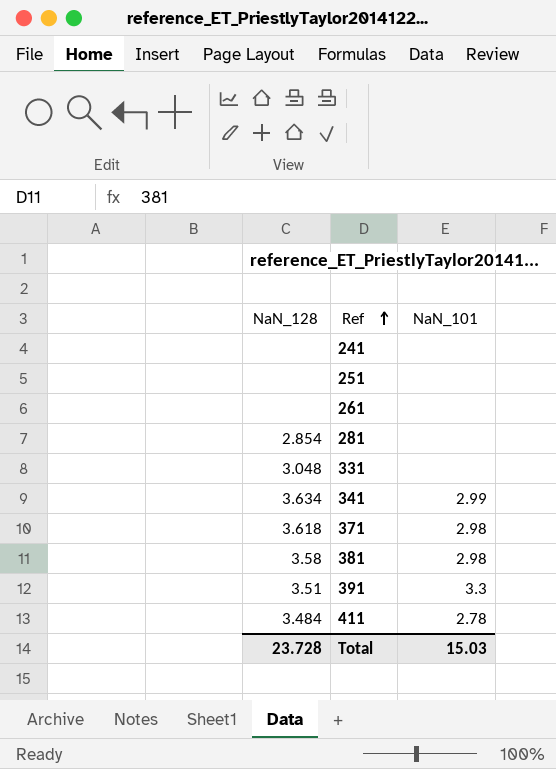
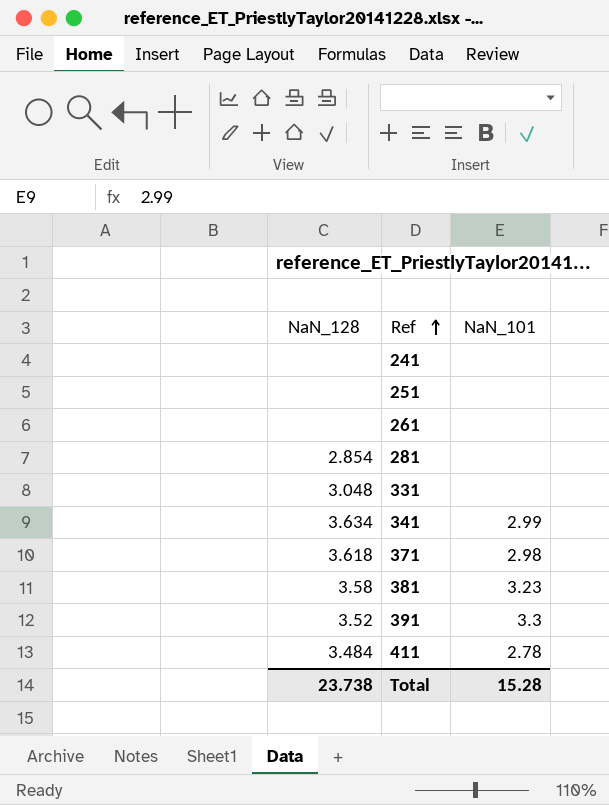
381 | NaN_101: 2.98 -> 3.23
391 | NaN_128: 3.51 -> 3.52
Total | NaN_128: 23.728 -> 23.738
Total | NaN_101: 15.03 -> 15.28

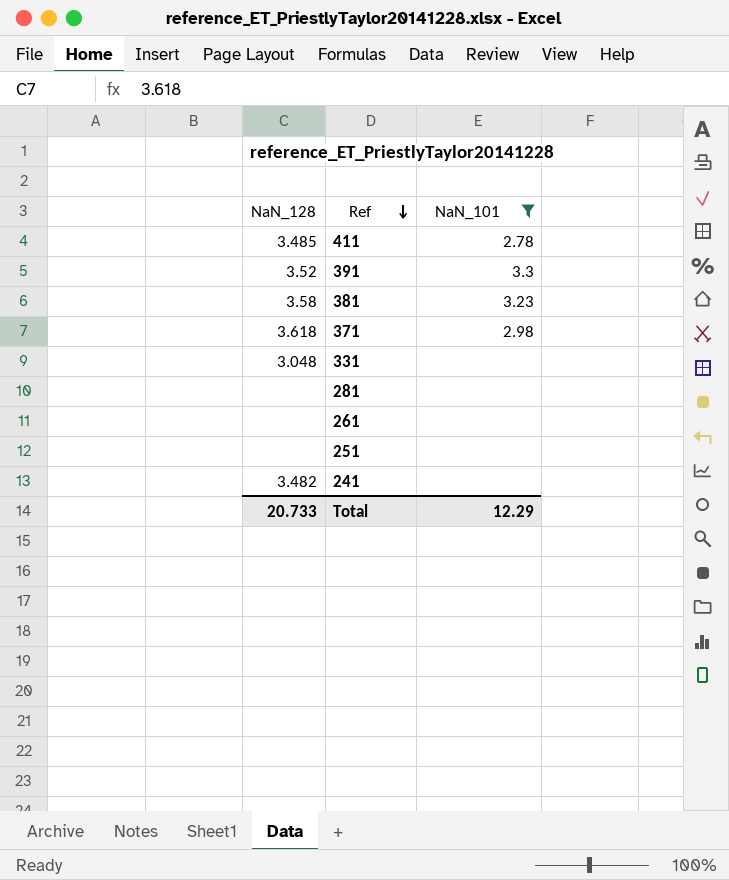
filter: none -> NaN_101 != 2.99
row order: Ref ascending -> Ref descending
411 | NaN_128: 3.484 -> 3.485
281 | NaN_128: 2.854 -> none
241 | NaN_128: none -> 3.482
Total | NaN_128: 23.738 -> 20.733
Total | NaN_101: 15.28 -> 12.29

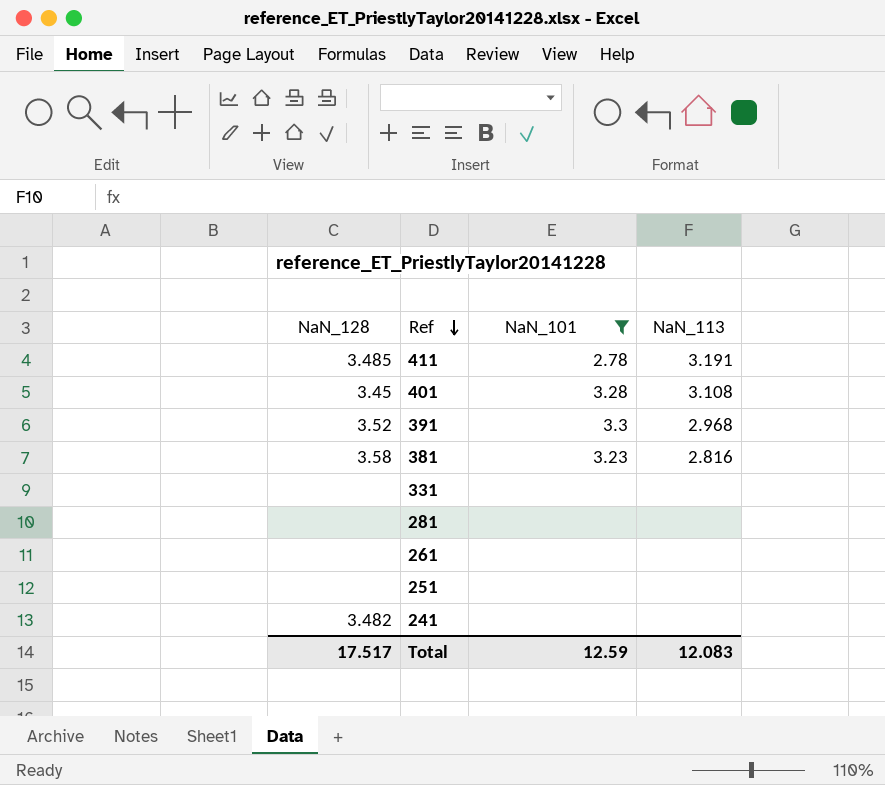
column NaN_113 | position: none -> 4
row 371: 3.618 | 2.98 -> none
row 401: none -> 3.45 | 3.28 | 3.108
331 | NaN_128: 3.048 -> none
Total | NaN_128: 20.733 -> 17.517
Total | NaN_101: 12.29 -> 12.59

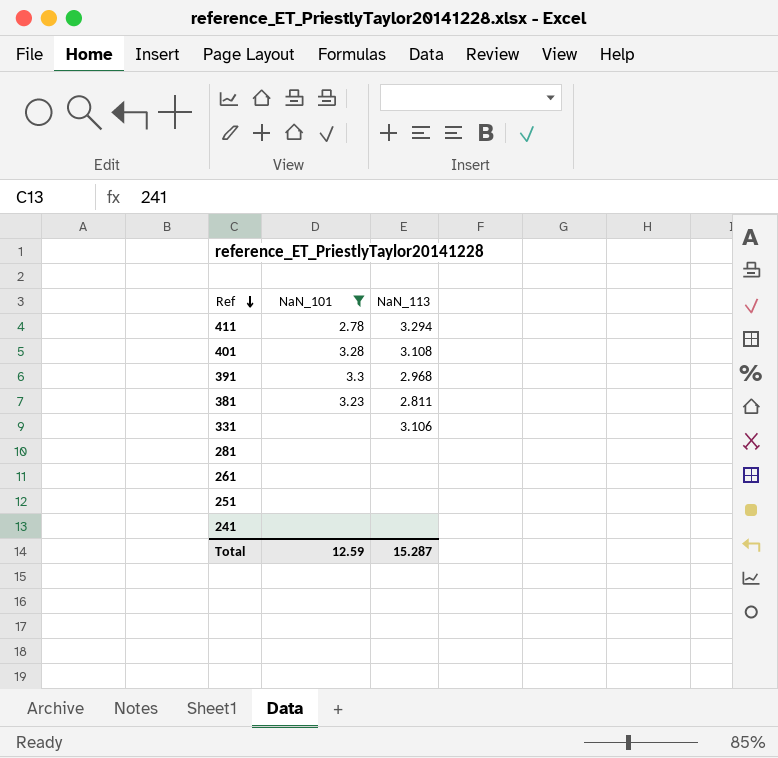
column NaN_128 | position: 1 -> none
411 | NaN_113: 3.191 -> 3.294
381 | NaN_113: 2.816 -> 2.811
331 | NaN_113: none -> 3.106
Total | NaN_113: 12.083 -> 15.287

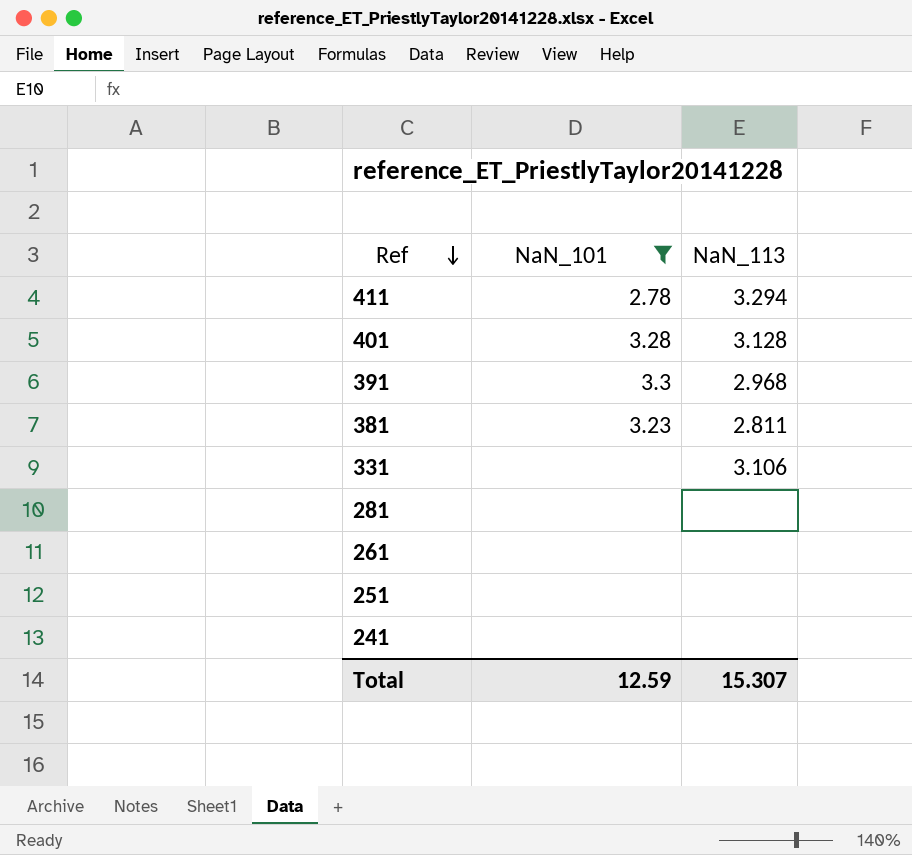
401 | NaN_113: 3.108 -> 3.128
Total | NaN_113: 15.287 -> 15.307

